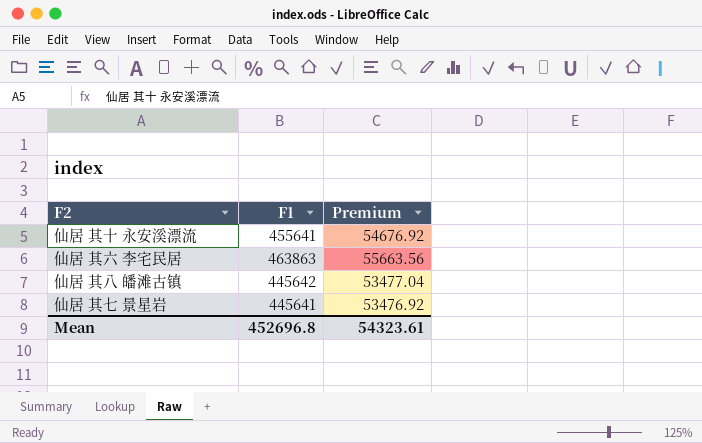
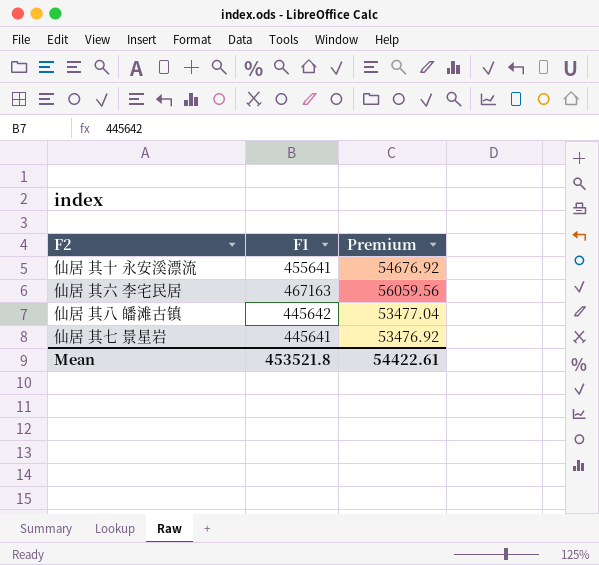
仙居 其六 李宅民居 | F1: 463863 -> 467163
仙居 其六 李宅民居 | Premium: 55663.56 -> 56059.56
Mean | F1: 452696.8 -> 453521.8
Mean | Premium: 54323.61 -> 54422.61

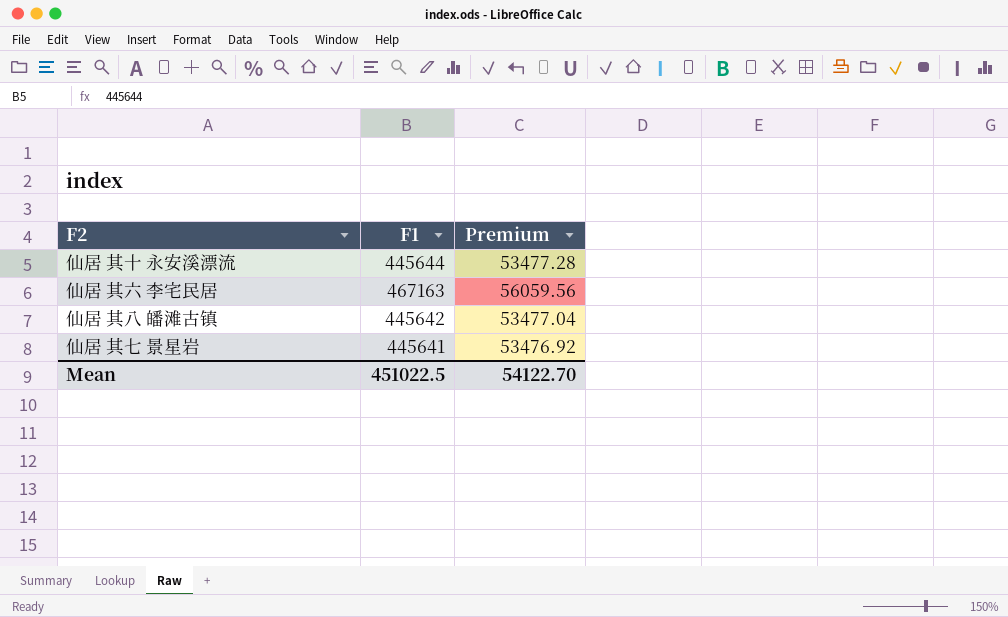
仙居 其十 永安溪漂流 | F1: 455641 -> 445644
仙居 其十 永安溪漂流 | Premium: 54676.92 -> 53477.28
Mean | F1: 453521.8 -> 451022.5
Mean | Premium: 54422.61 -> 54122.70

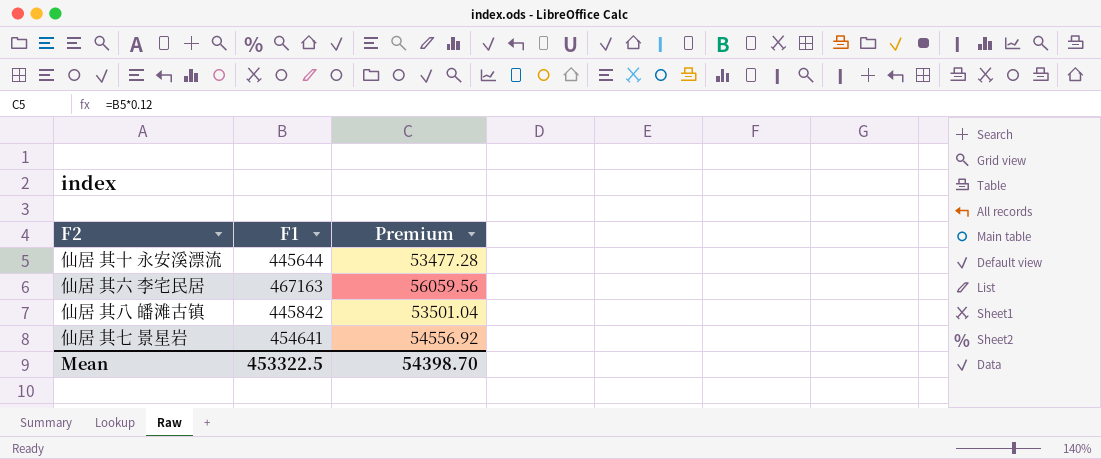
仙居 其八 皤滩古镇 | F1: 445642 -> 445842
仙居 其八 皤滩古镇 | Premium: 53477.04 -> 53501.04
仙居 其七 景星岩 | F1: 445641 -> 454641
仙居 其七 景星岩 | Premium: 53476.92 -> 54556.92
Mean | F1: 451022.5 -> 453322.5
Mean | Premium: 54122.70 -> 54398.70

